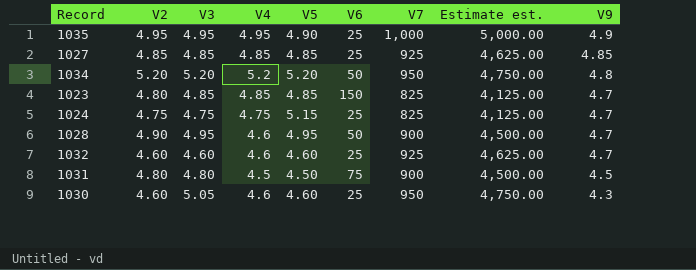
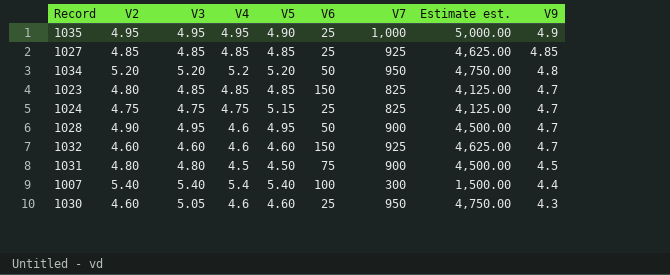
1032 | V6: 25 -> 150
row 1007: none -> 5.40 | 5.40 | 5.4 | 5.40 | 100 | 300 | 1,500.00 | 4.4

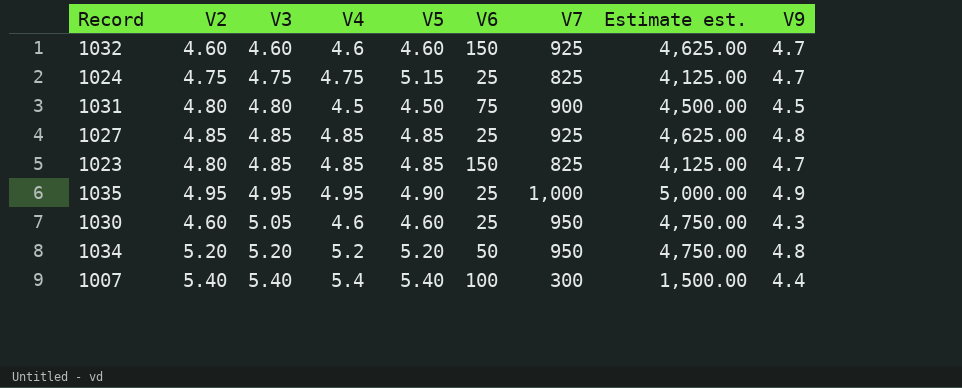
row order: V9 descending -> V3 ascending
row 1028: 4.90 | 4.95 | 4.6 | 4.95 | 50 | 900 | 4,500.00 | 4.7 -> none
1027 | V9: 4.85 -> 4.8

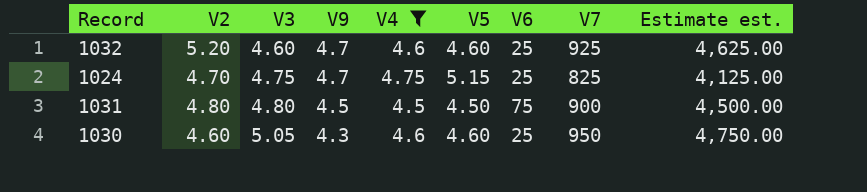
filter: none -> V4 <= 4.75
column V9 | position: 9 -> 4
1032 | V2: 4.60 -> 5.20
1032 | V6: 150 -> 25
1024 | V2: 4.75 -> 4.70

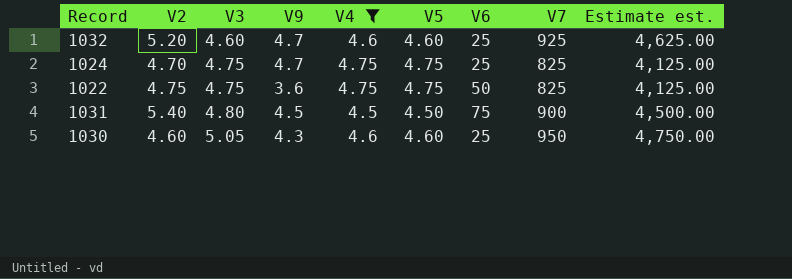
1024 | V5: 5.15 -> 4.75
row 1022: none -> 4.75 | 4.75 | 3.6 | 4.75 | 4.75 | 50 | 825 | 4,125.00
1031 | V2: 4.80 -> 5.40

